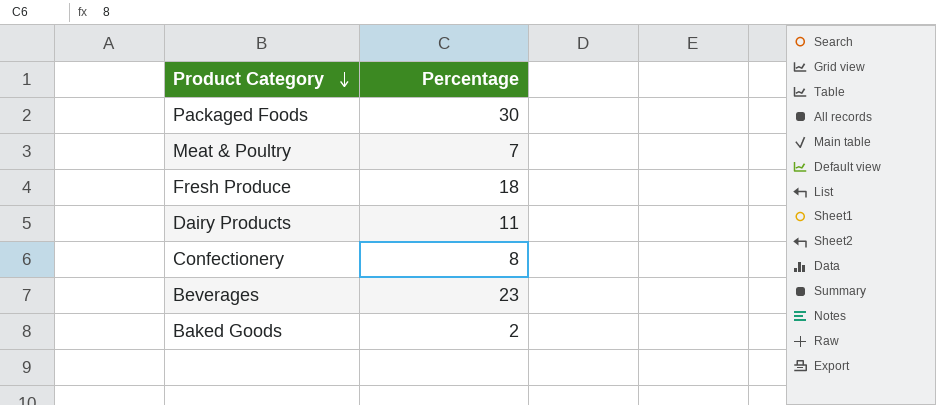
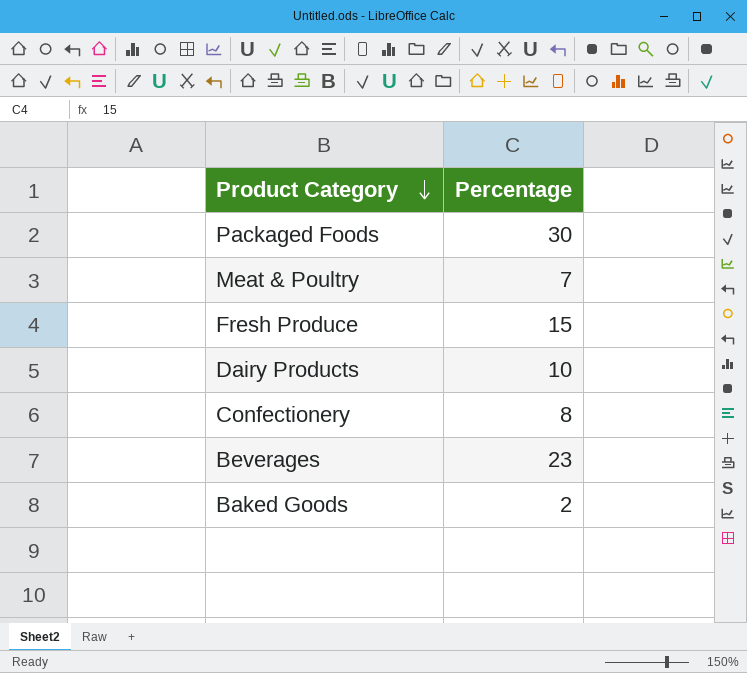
Fresh Produce | Percentage: 18 -> 15
Dairy Products | Percentage: 11 -> 10

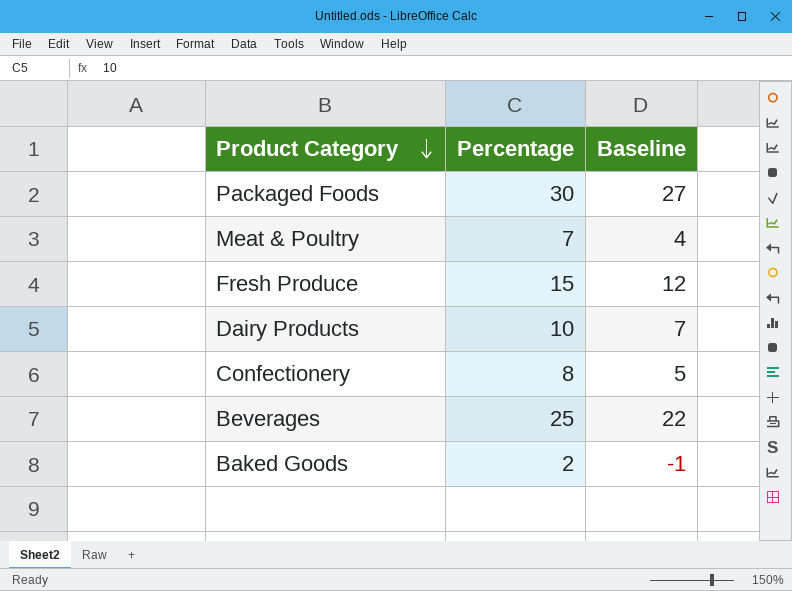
column Baseline | formula: none -> [Percentage] - 3
Beverages | Percentage: 23 -> 25

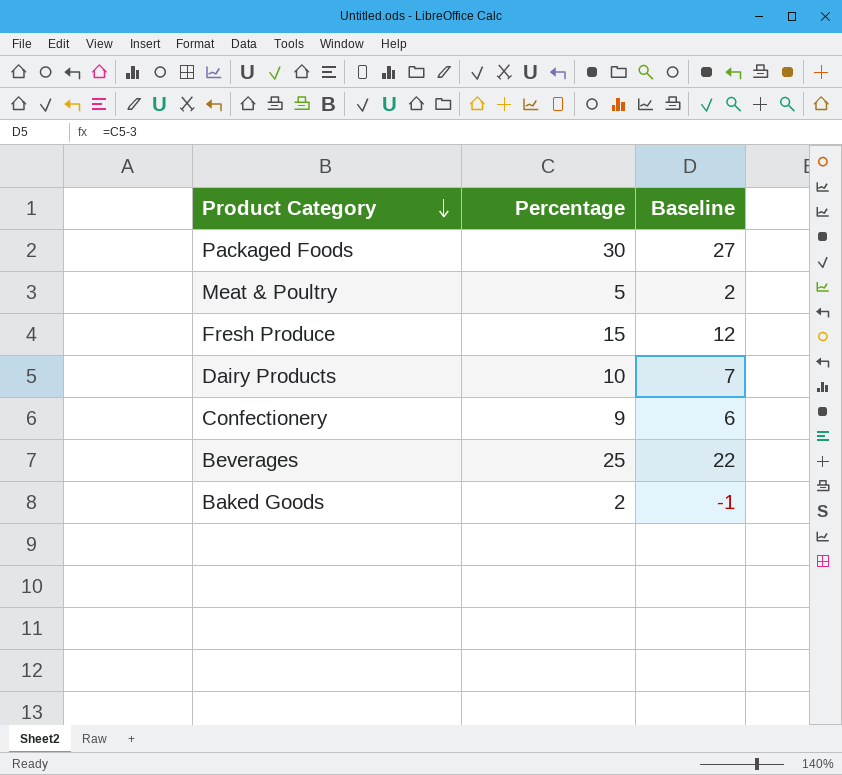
Meat & Poultry | Percentage: 7 -> 5
Meat & Poultry | Baseline: 4 -> 2
Confectionery | Percentage: 8 -> 9
Confectionery | Baseline: 5 -> 6

